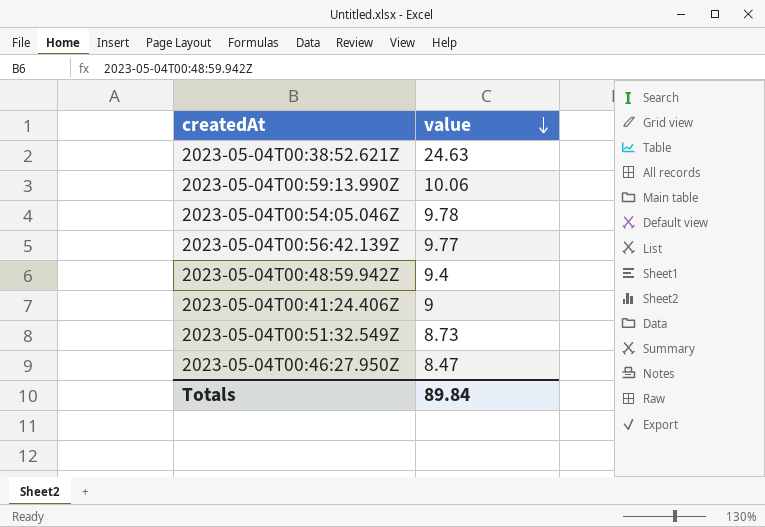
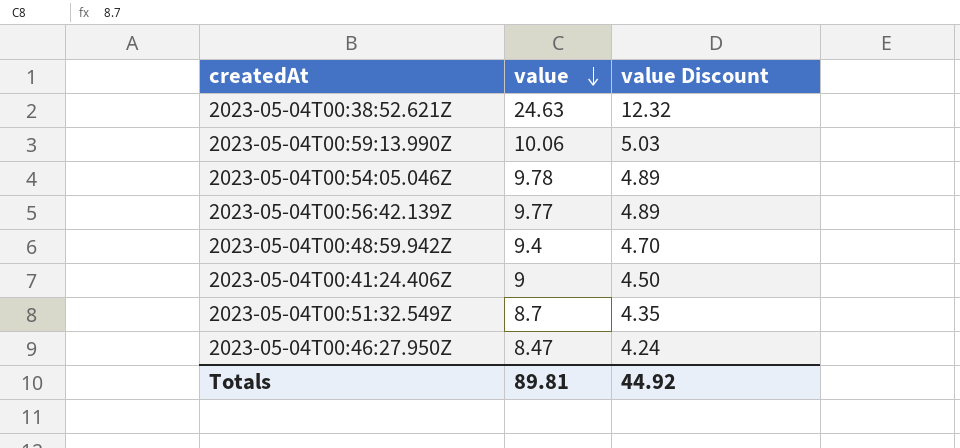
column value Discount | formula: none -> [value] * 0.5
2023-05-04T00:51:32.549Z | value: 8.73 -> 8.7
Totals | value: 89.84 -> 89.81

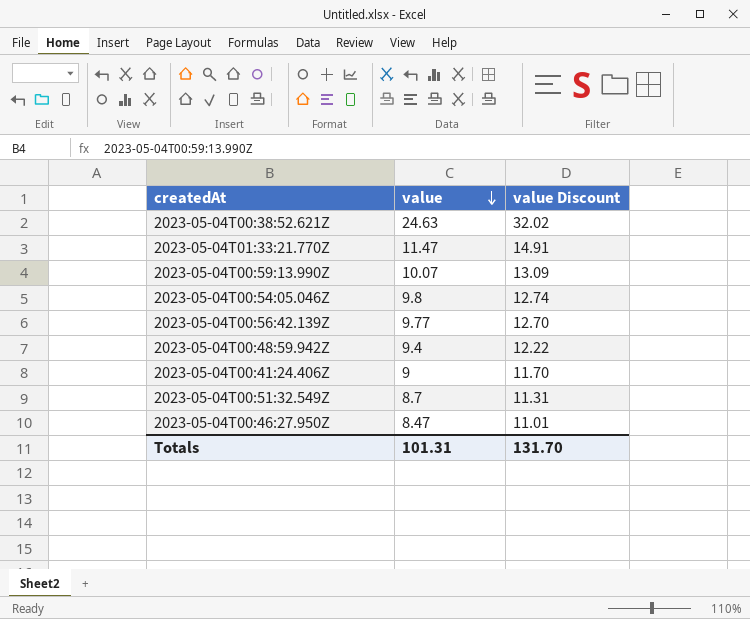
column value Discount | formula: [value] * 0.5 -> [value] * 1.3
row 2023-05-04T01:33:21.770Z: none -> 11.47 | 14.91
2023-05-04T00:59:13.990Z | value: 10.06 -> 10.07
2023-05-04T00:54:05.046Z | value: 9.78 -> 9.8
Totals | value: 89.81 -> 101.31
Totals | value Discount: 44.92 -> 131.70

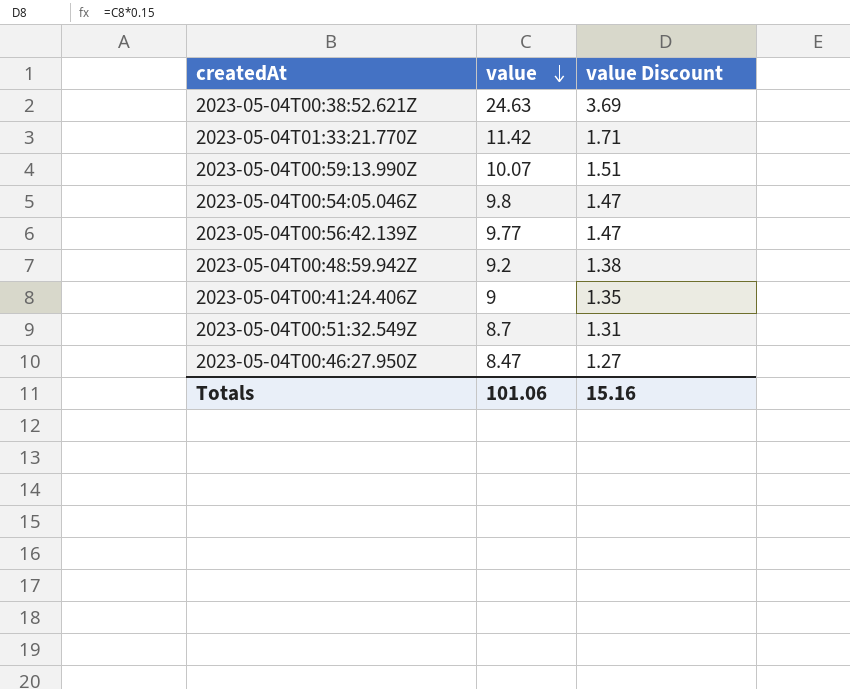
column value Discount | formula: [value] * 1.3 -> [value] * 0.15
2023-05-04T01:33:21.770Z | value: 11.47 -> 11.42
2023-05-04T00:48:59.942Z | value: 9.4 -> 9.2
Totals | value: 101.31 -> 101.06
Totals | value Discount: 131.70 -> 15.16

